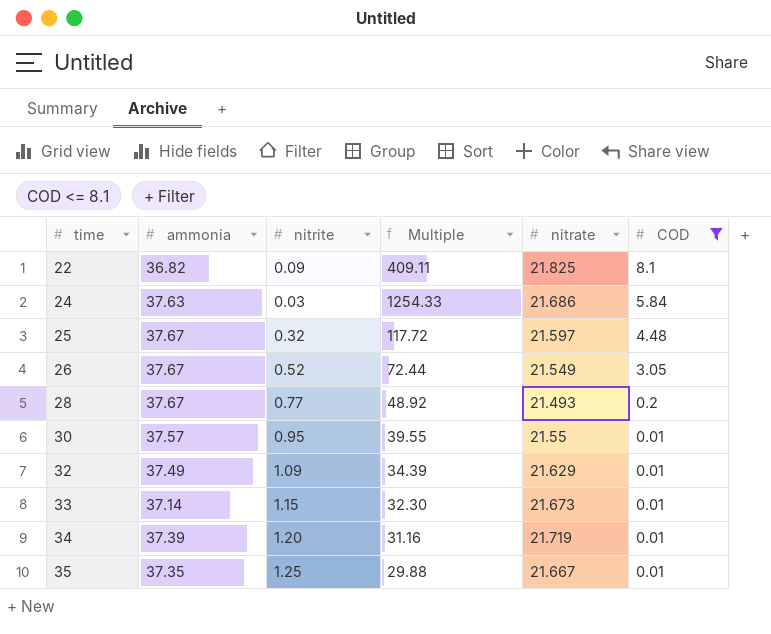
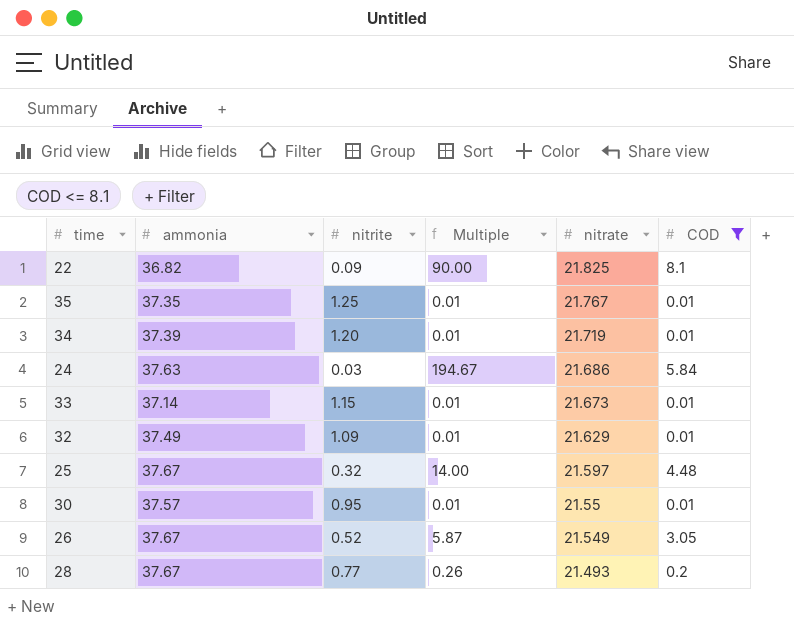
row order: time ascending -> nitrate descending
column Multiple | formula: [ammonia] / [nitrite] -> [COD] / [nitrite]
35 | nitrate: 21.667 -> 21.767

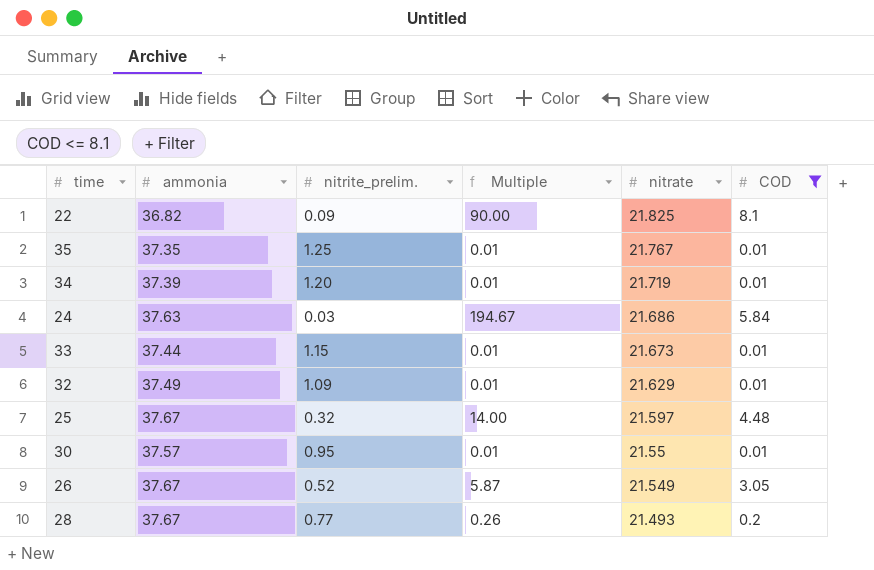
column name: nitrite -> nitrite_prelim.
33 | ammonia: 37.14 -> 37.44

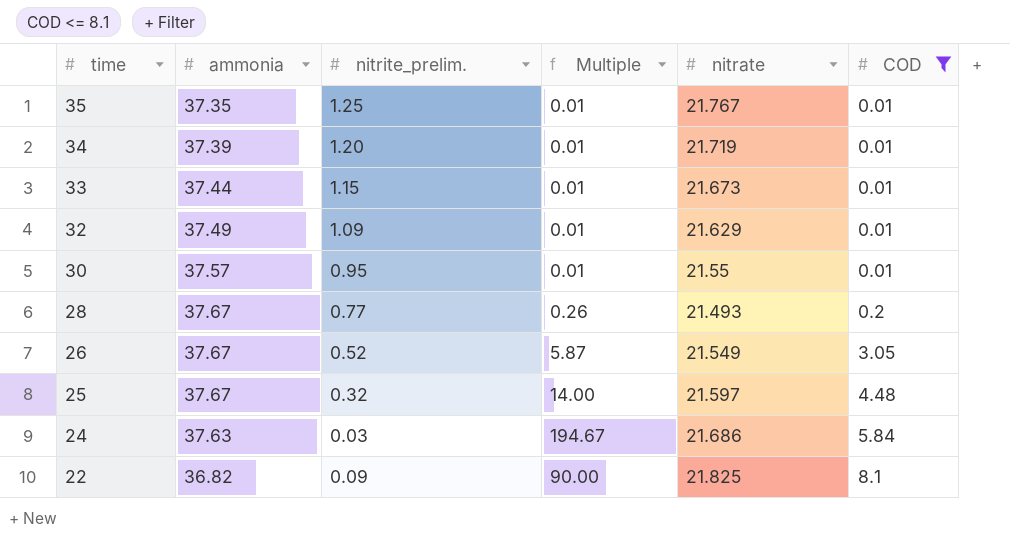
row order: nitrate descending -> time descending

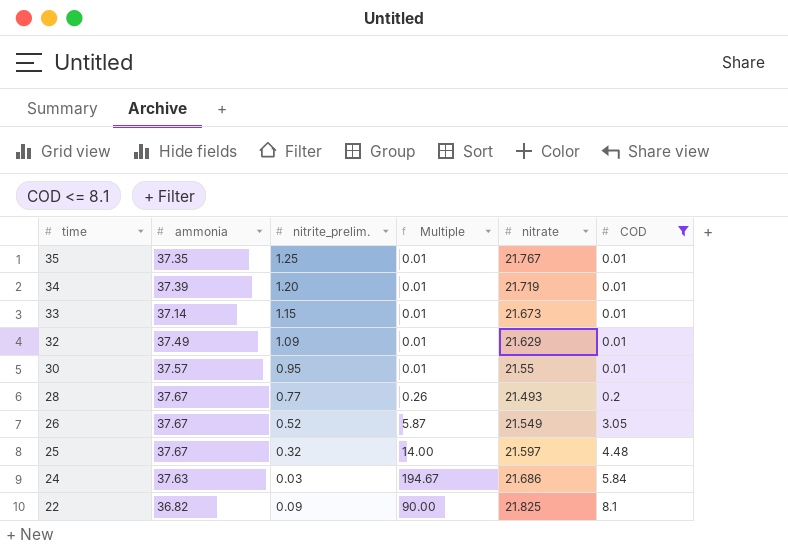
33 | ammonia: 37.44 -> 37.14

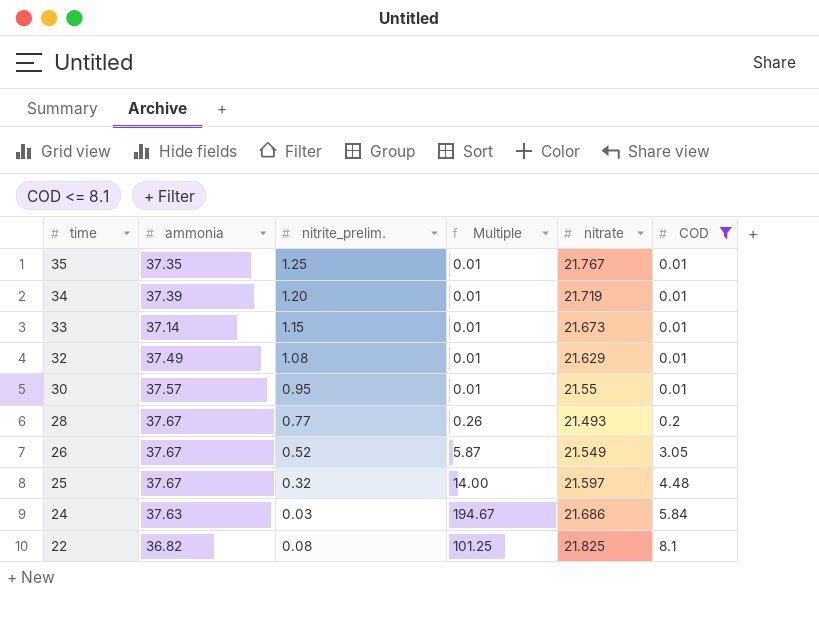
32 | nitrite_prelim.: 1.09 -> 1.08
22 | nitrite_prelim.: 0.09 -> 0.08
22 | Multiple: 90.00 -> 101.25

